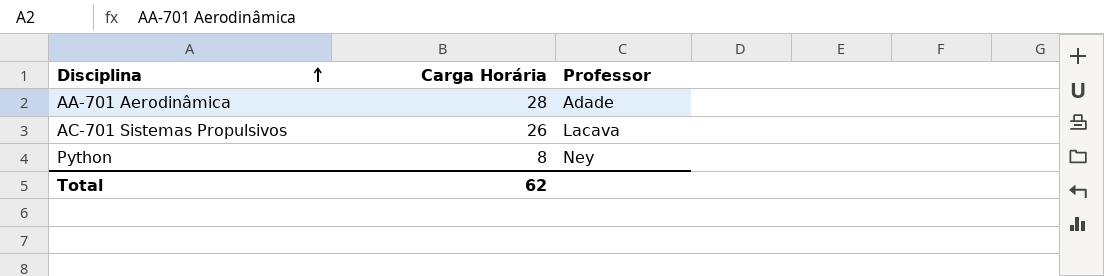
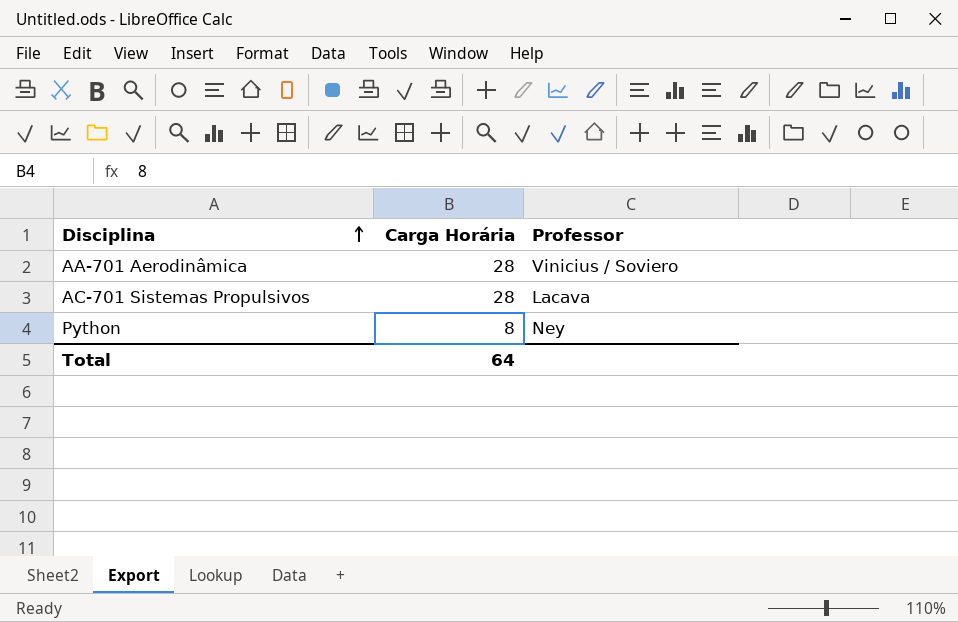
AA-701 Aerodinâmica | Professor: Adade -> Vinicius / Soviero
AC-701 Sistemas Propulsivos | Carga Horária: 26 -> 28
Total | Carga Horária: 62 -> 64

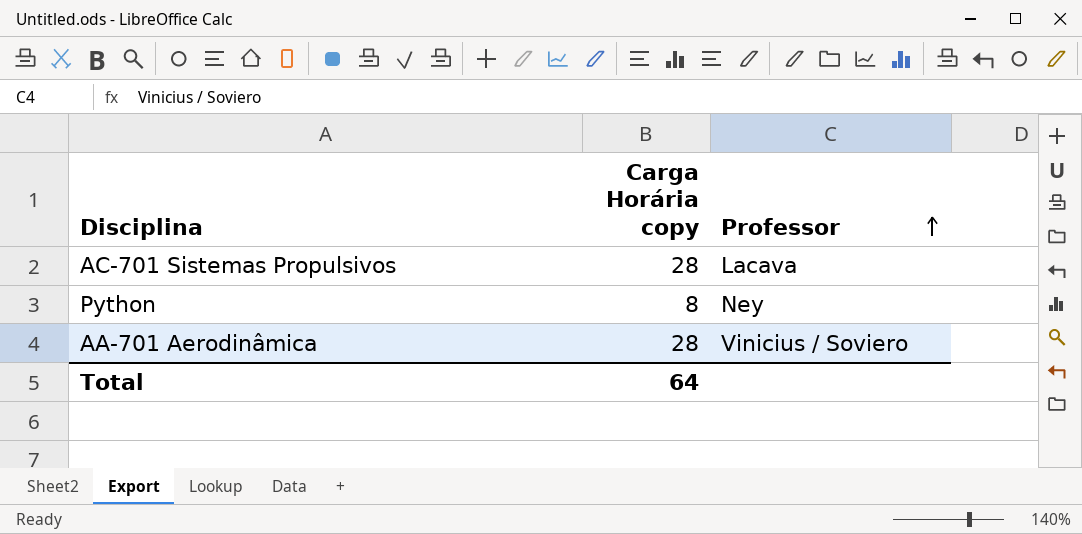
row order: Disciplina ascending -> Professor ascending
column name: Carga Horária -> Carga Horária copy

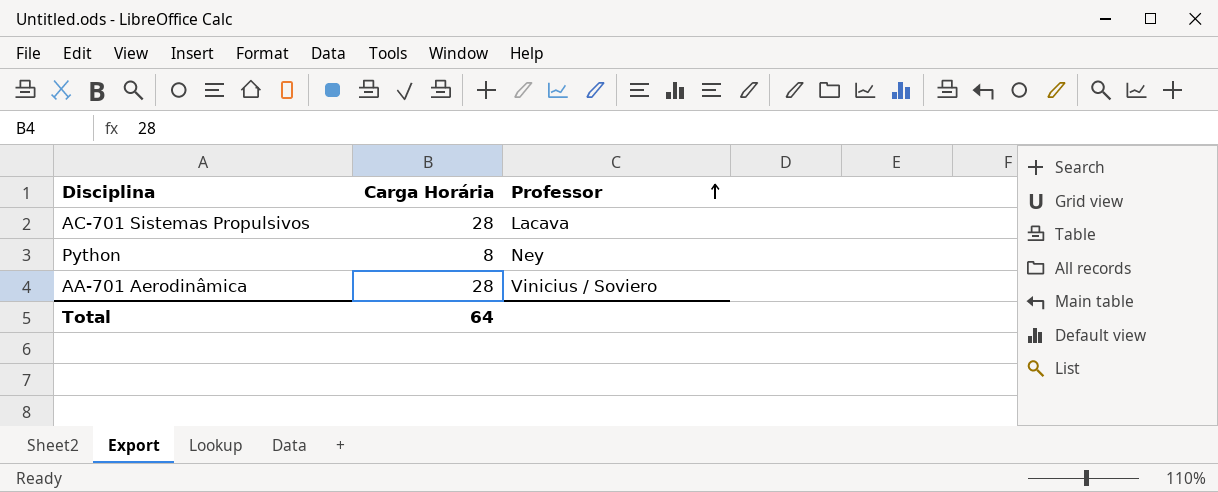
column name: Carga Horária copy -> Carga Horária

